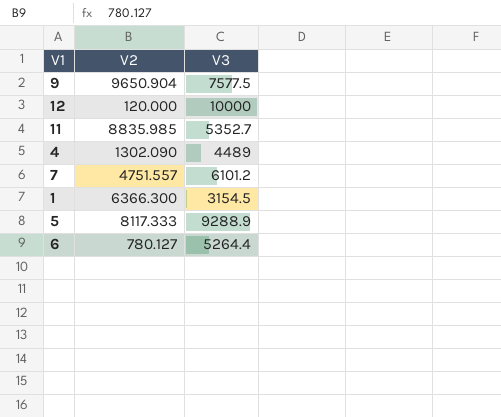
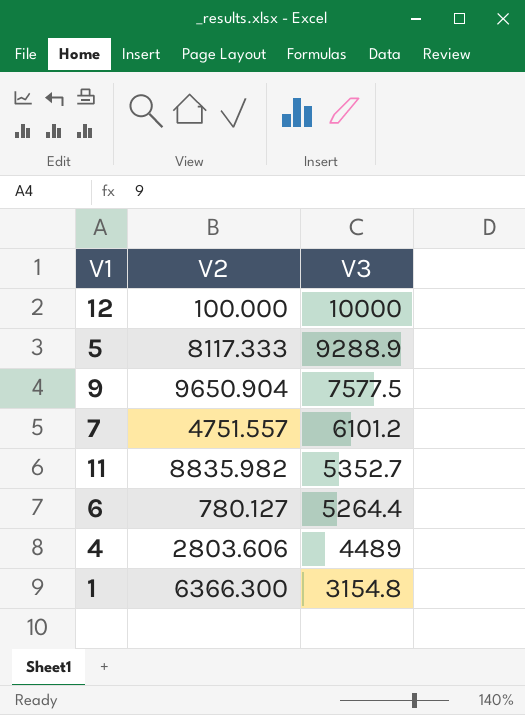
row order: none -> V3 descending
12 | V2: 120.000 -> 100.000
11 | V2: 8835.985 -> 8835.982
4 | V2: 1302.090 -> 2803.606
1 | V3: 3154.5 -> 3154.8

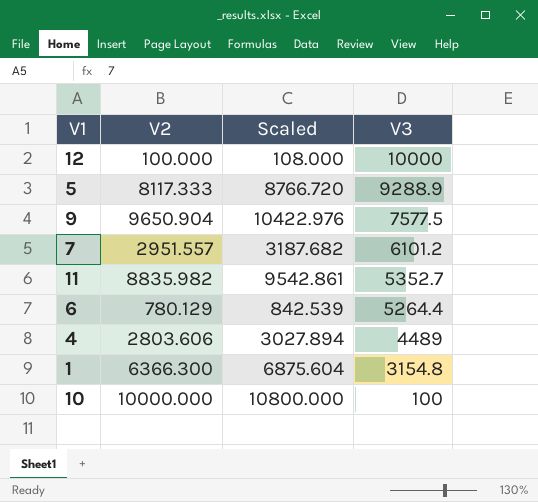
column Scaled | formula: none -> [V2] * 1.08
7 | V2: 4751.557 -> 2951.557
6 | V2: 780.127 -> 780.129
row 10: none -> 10000.000 | 10800.000 | 100

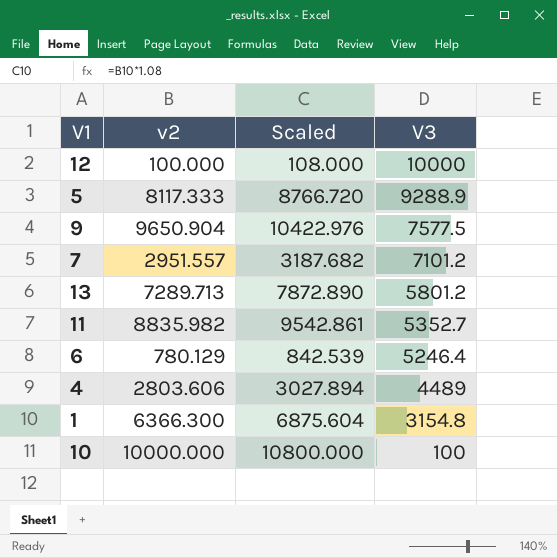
column name: V2 -> v2
7 | V3: 6101.2 -> 7101.2
row 13: none -> 7289.713 | 7872.890 | 5801.2
6 | V3: 5264.4 -> 5246.4

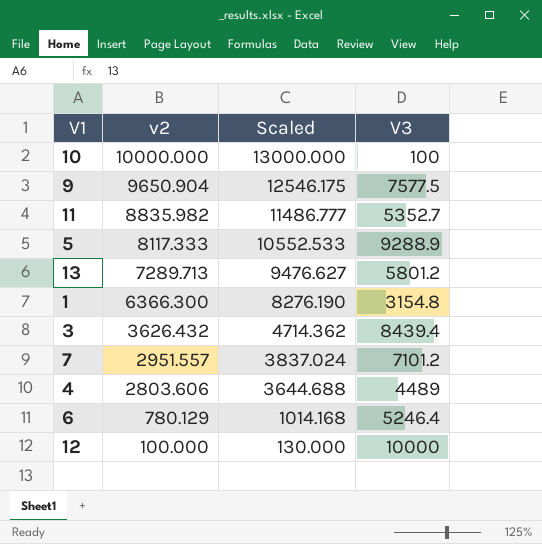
row order: V3 descending -> v2 descending
column Scaled | formula: [v2] * 1.08 -> [v2] * 1.3
row 3: none -> 3626.432 | 4714.362 | 8439.4

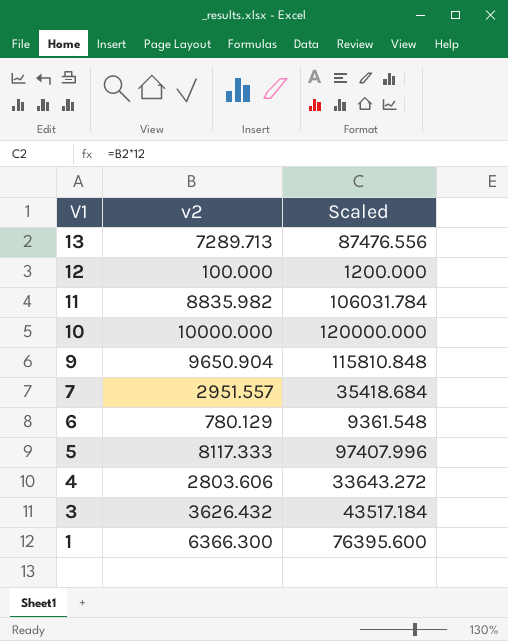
row order: v2 descending -> V1 descending
column V3 | position: 4 -> none
column Scaled | formula: [v2] * 1.3 -> [v2] * 12

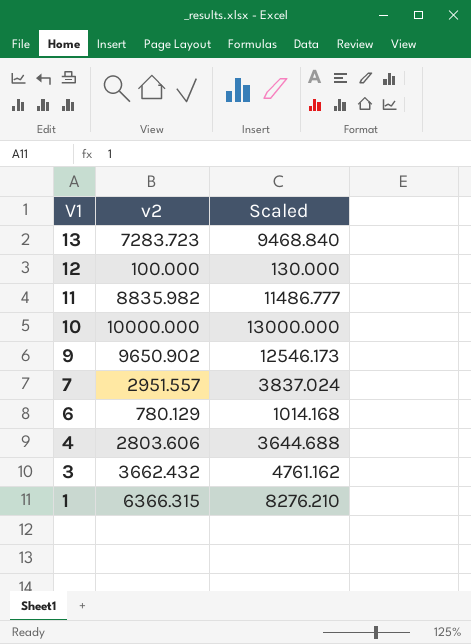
column Scaled | formula: [v2] * 12 -> [v2] * 1.3
row 5: 8117.333 | 97407.996 -> none
13 | v2: 7289.713 -> 7283.723
9 | v2: 9650.904 -> 9650.902
3 | v2: 3626.432 -> 3662.432
1 | v2: 6366.300 -> 6366.315

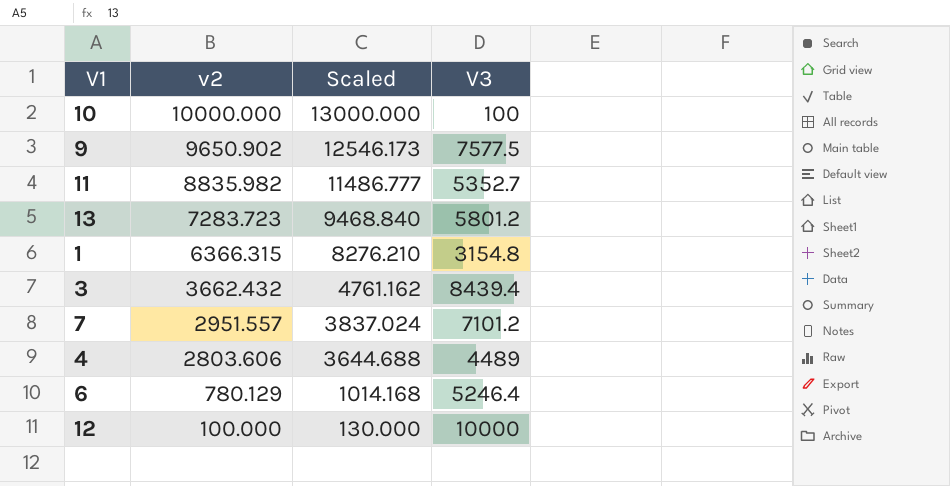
row order: V1 descending -> v2 descending
column V3 | position: none -> 4

